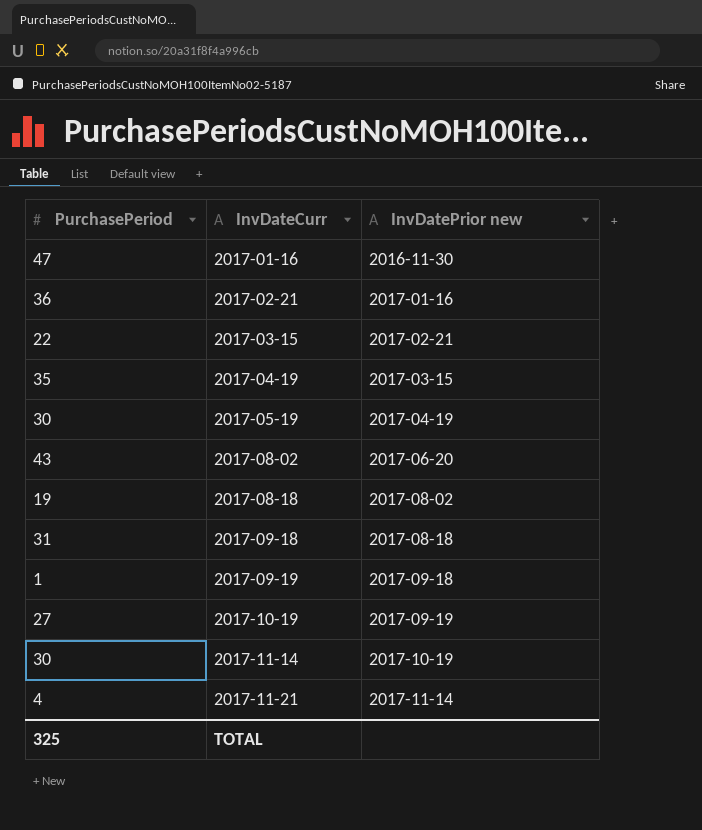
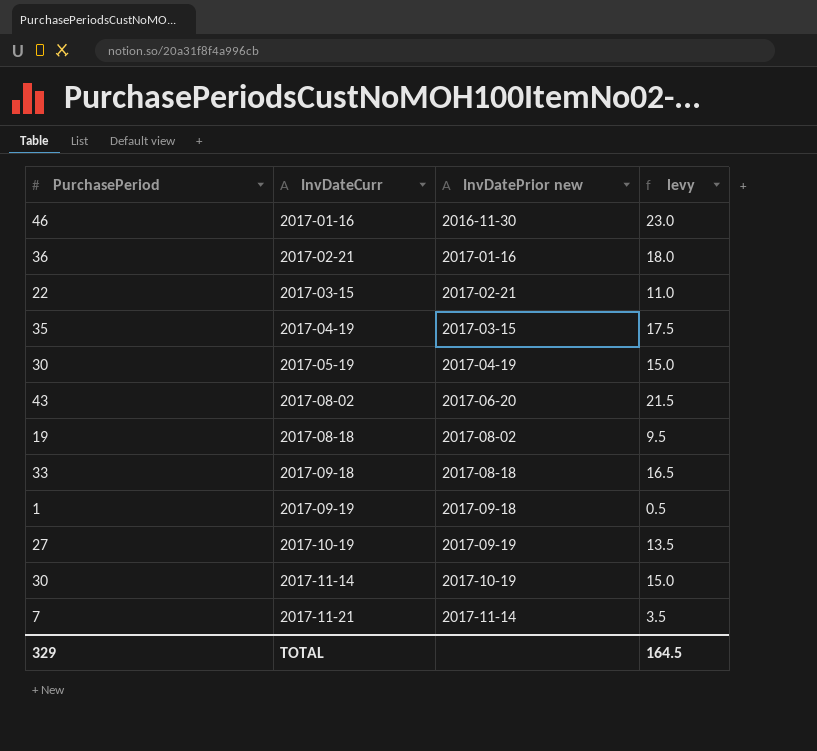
column levy | formula: none -> [PurchasePeriod] * 0.5
2017-01-16 | PurchasePeriod: 47 -> 46
2017-09-18 | PurchasePeriod: 31 -> 33
2017-11-21 | PurchasePeriod: 4 -> 7
TOTAL | PurchasePeriod: 325 -> 329

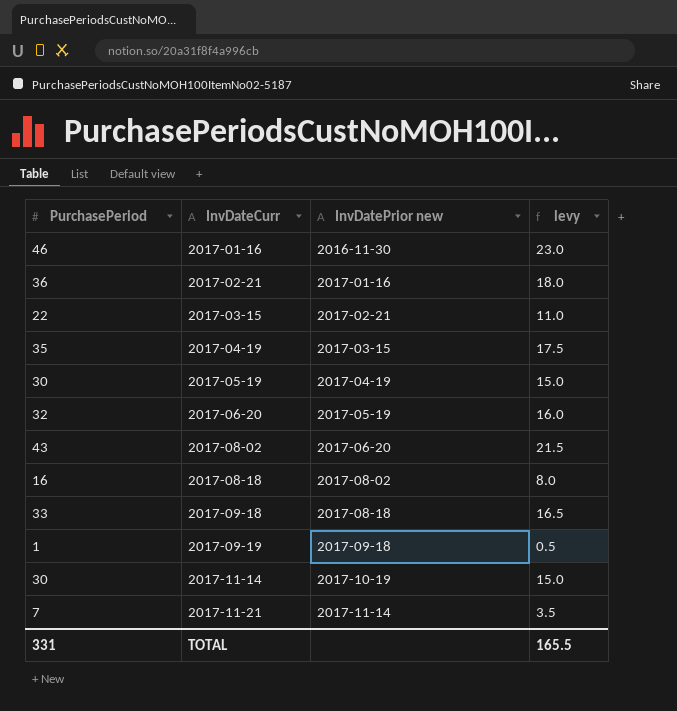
row 2017-10-19: 27 | 2017-09-19 | 13.5 -> none
row 2017-06-20: none -> 32 | 2017-05-19 | 16.0
2017-08-18 | PurchasePeriod: 19 -> 16
2017-08-18 | levy: 9.5 -> 8.0
TOTAL | PurchasePeriod: 329 -> 331
TOTAL | levy: 164.5 -> 165.5

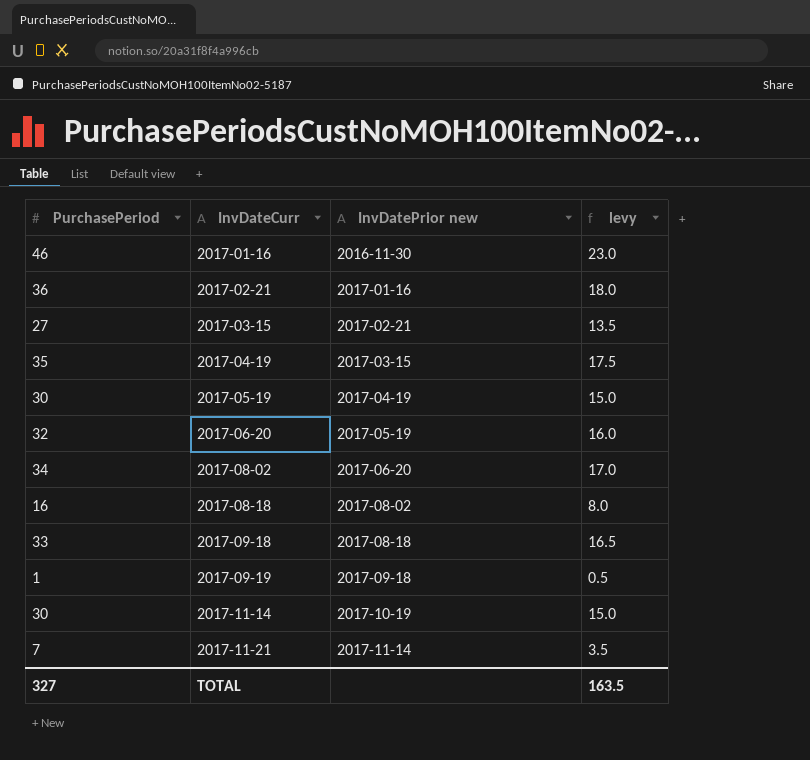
2017-03-15 | PurchasePeriod: 22 -> 27
2017-03-15 | levy: 11.0 -> 13.5
2017-08-02 | PurchasePeriod: 43 -> 34
2017-08-02 | levy: 21.5 -> 17.0
TOTAL | PurchasePeriod: 331 -> 327
TOTAL | levy: 165.5 -> 163.5

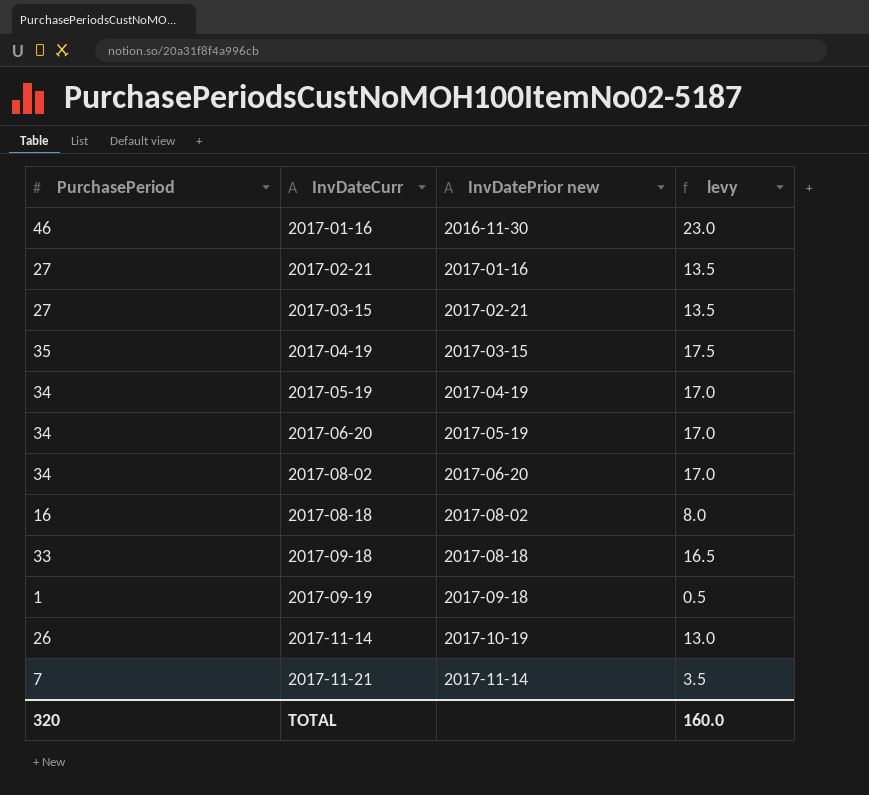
2017-02-21 | PurchasePeriod: 36 -> 27
2017-02-21 | levy: 18.0 -> 13.5
2017-05-19 | PurchasePeriod: 30 -> 34
2017-05-19 | levy: 15.0 -> 17.0
2017-06-20 | PurchasePeriod: 32 -> 34
2017-06-20 | levy: 16.0 -> 17.0
2017-11-14 | PurchasePeriod: 30 -> 26
2017-11-14 | levy: 15.0 -> 13.0
TOTAL | PurchasePeriod: 327 -> 320
TOTAL | levy: 163.5 -> 160.0

